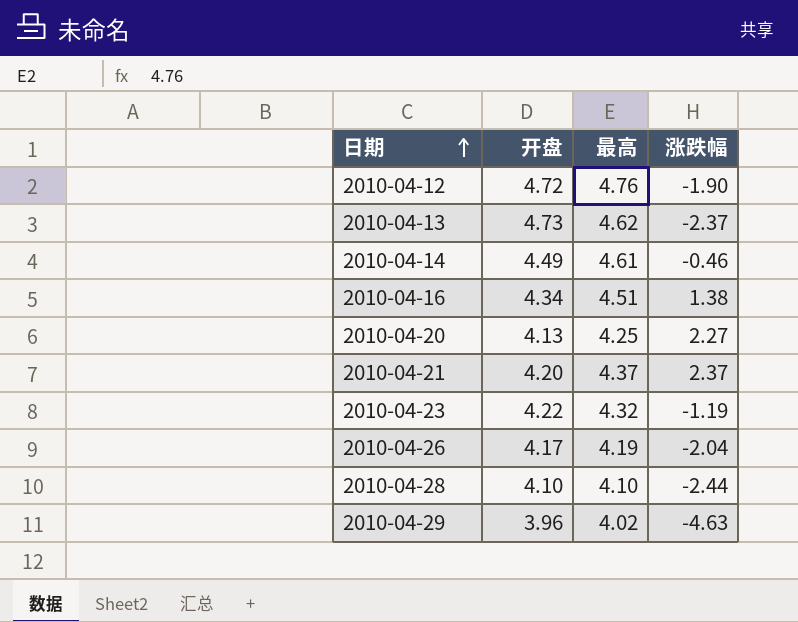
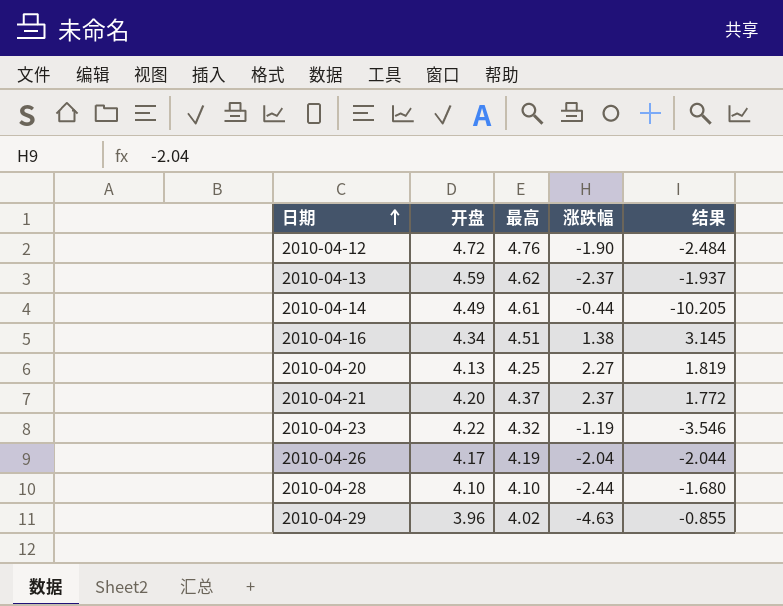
column 结果 | formula: none -> [开盘] / [涨跌幅]
2010-04-13 | 开盘: 4.73 -> 4.59
2010-04-14 | 涨跌幅: -0.46 -> -0.44

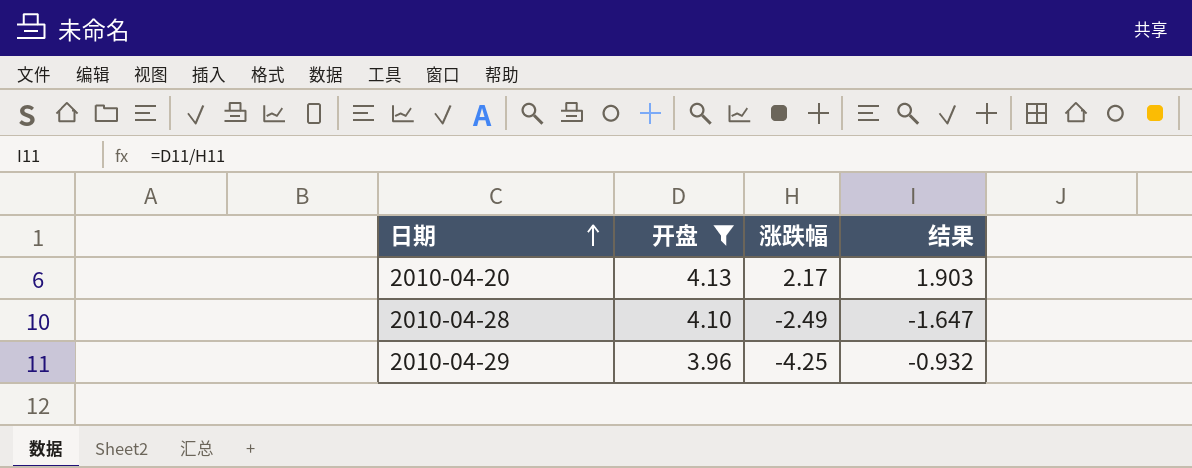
filter: none -> 开盘 <= 4.13
column 最高 | position: 3 -> none
2010-04-20 | 涨跌幅: 2.27 -> 2.17
2010-04-20 | 结果: 1.819 -> 1.903
2010-04-28 | 涨跌幅: -2.44 -> -2.49
2010-04-28 | 结果: -1.680 -> -1.647
2010-04-29 | 涨跌幅: -4.63 -> -4.25
2010-04-29 | 结果: -0.855 -> -0.932

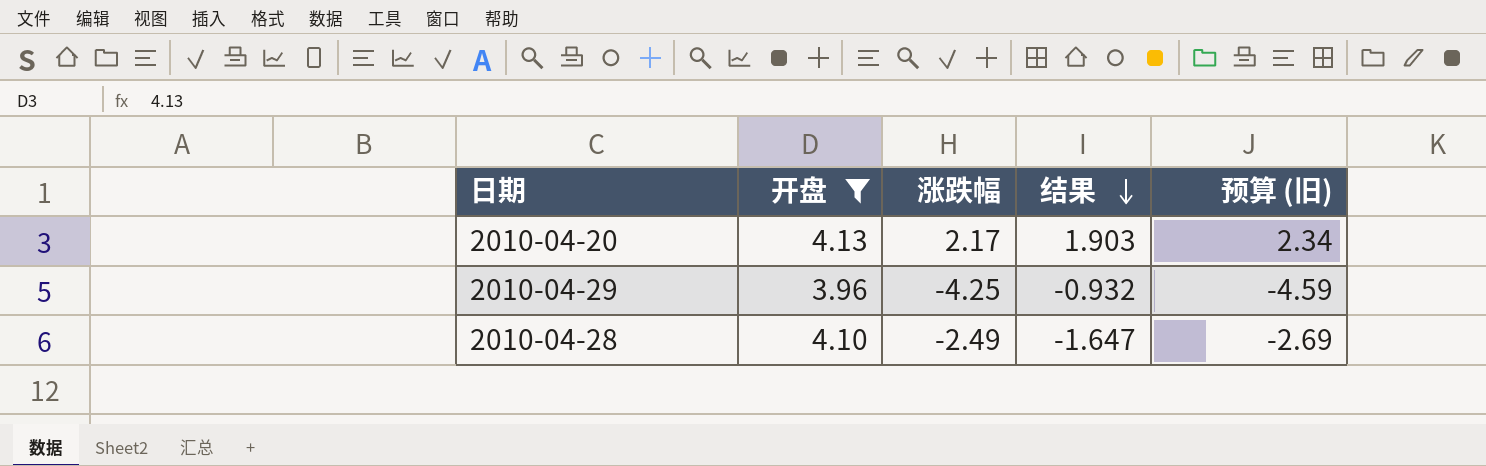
row order: 日期 ascending -> 结果 descending
column 预算 (旧) | formula: none -> [涨跌幅] * 1.08

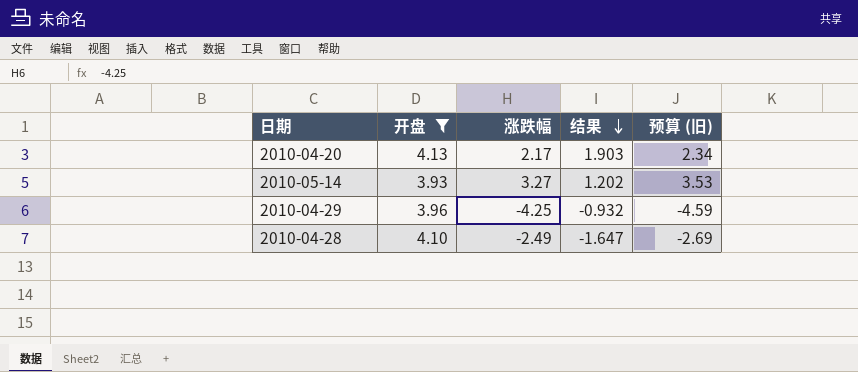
row 2010-05-14: none -> 3.93 | 3.27 | 1.202 | 3.53

